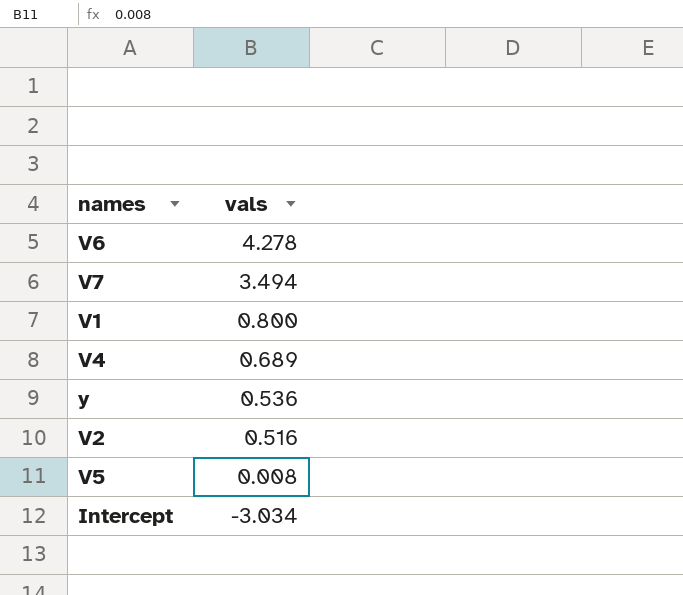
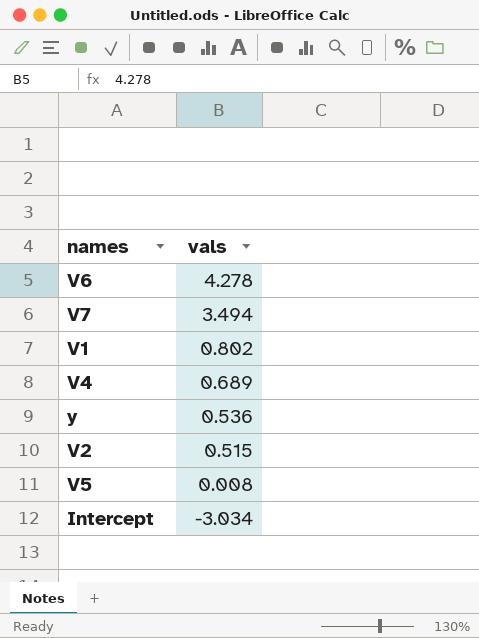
V1 | vals: 0.800 -> 0.802
V2 | vals: 0.516 -> 0.515

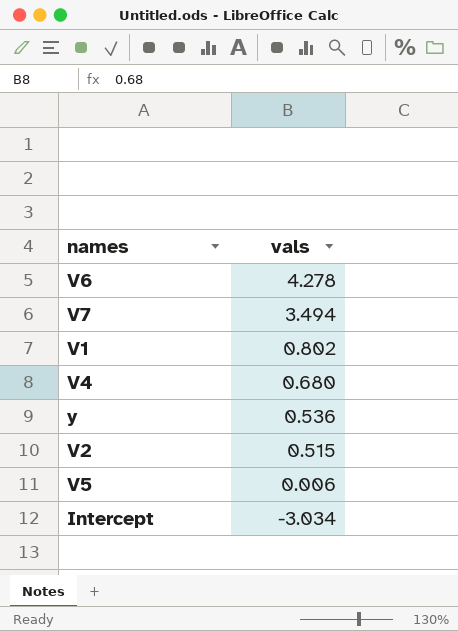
V4 | vals: 0.689 -> 0.680
V5 | vals: 0.008 -> 0.006

